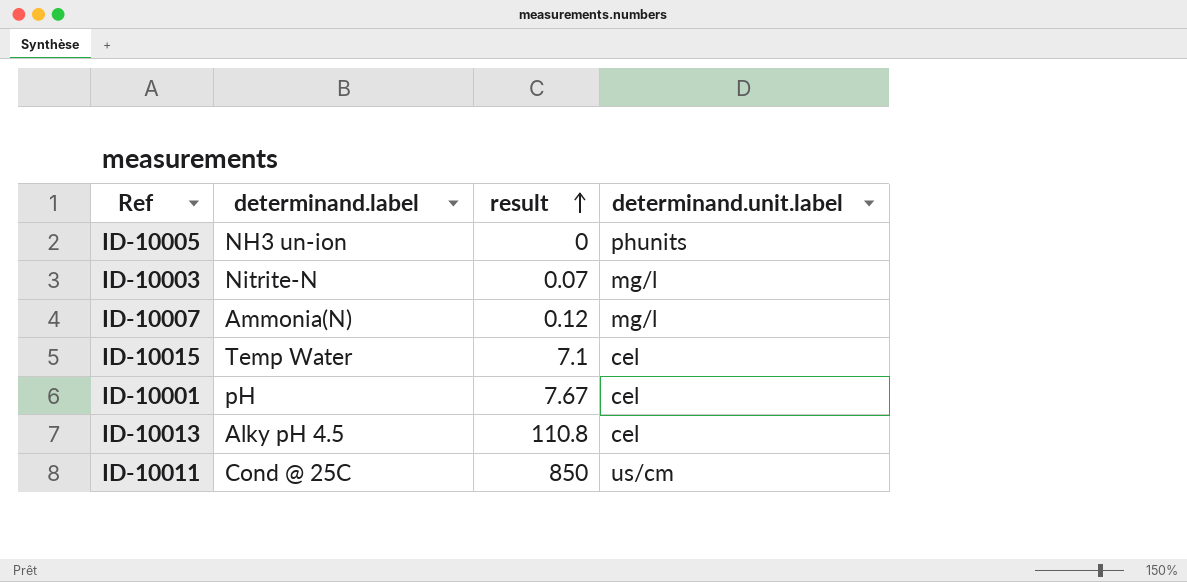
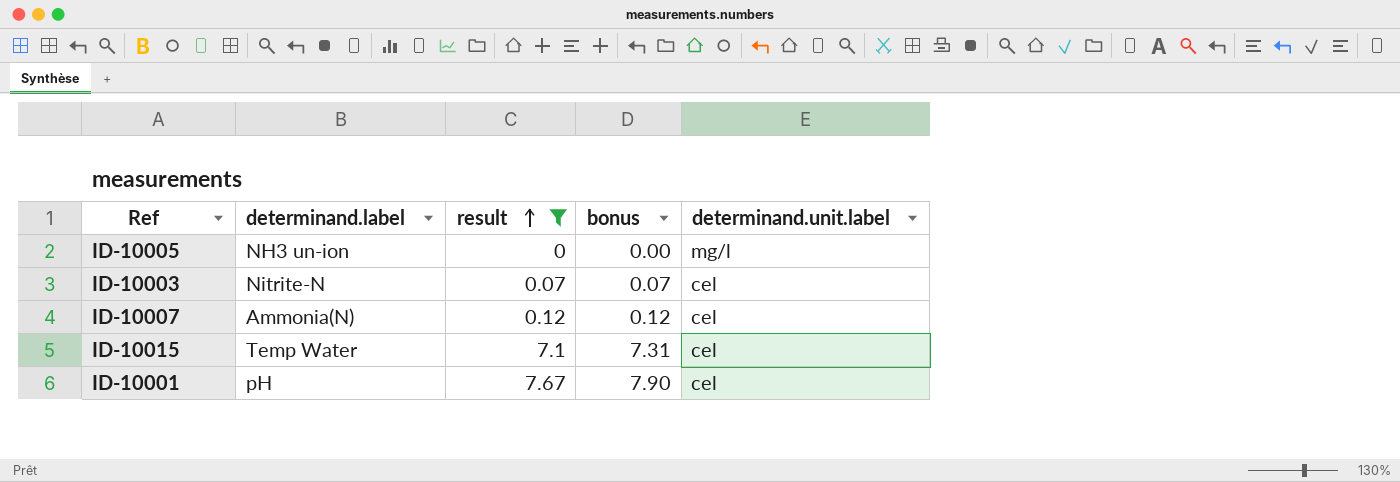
filter: none -> result <= 7.67
column bonus | formula: none -> [result] * 1.03
ID-10005 | determinand.unit.label: phunits -> mg/l
ID-10003 | determinand.unit.label: mg/l -> cel
ID-10007 | determinand.unit.label: mg/l -> cel

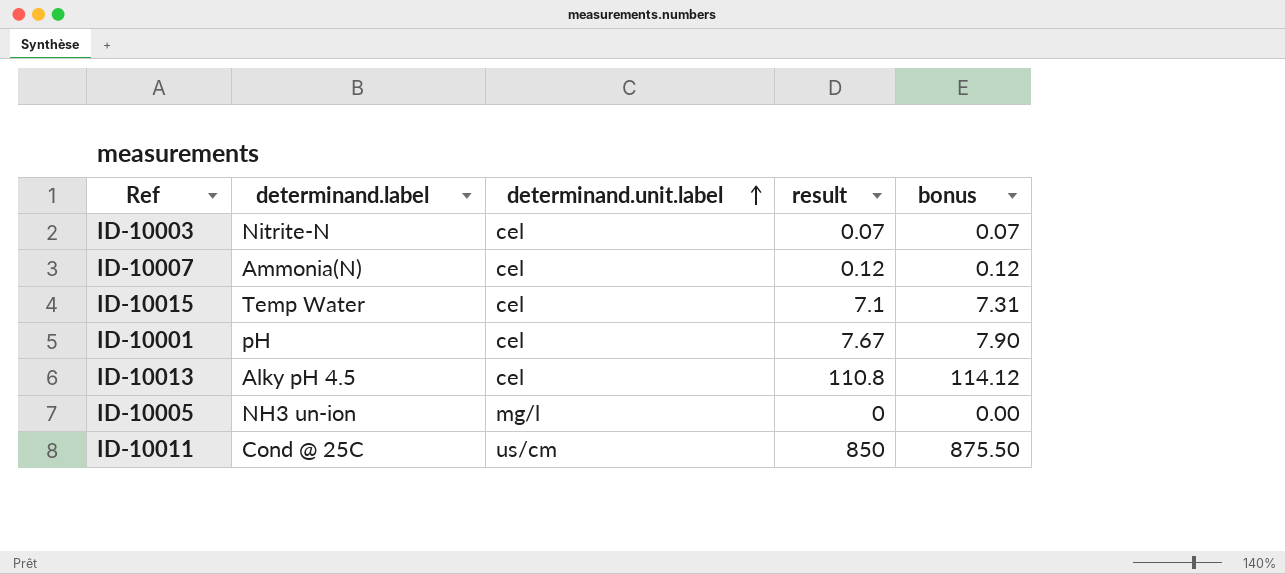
filter: result <= 7.67 -> none
row order: result ascending -> determinand.unit.label ascending
column determinand.unit.label | position: 5 -> 3

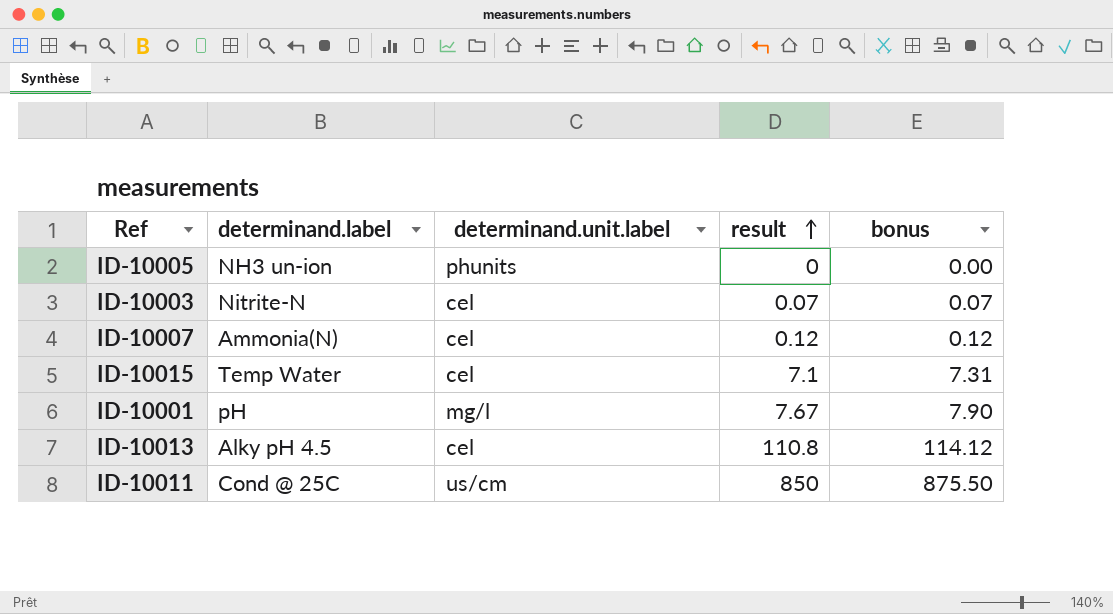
row order: determinand.unit.label ascending -> result ascending
ID-10005 | determinand.unit.label: mg/l -> phunits
ID-10001 | determinand.unit.label: cel -> mg/l

